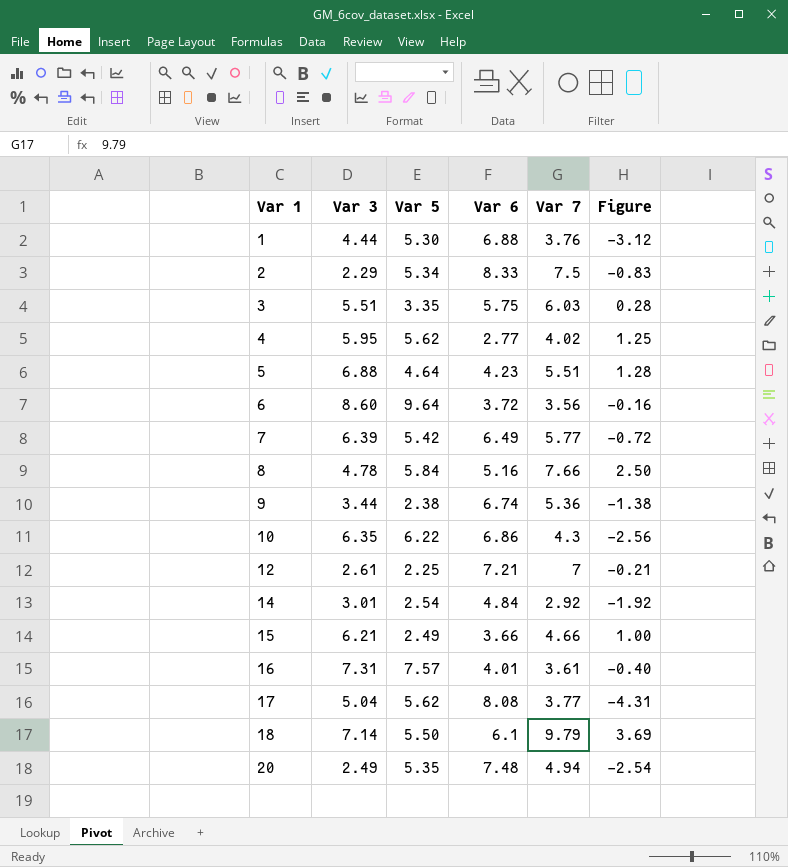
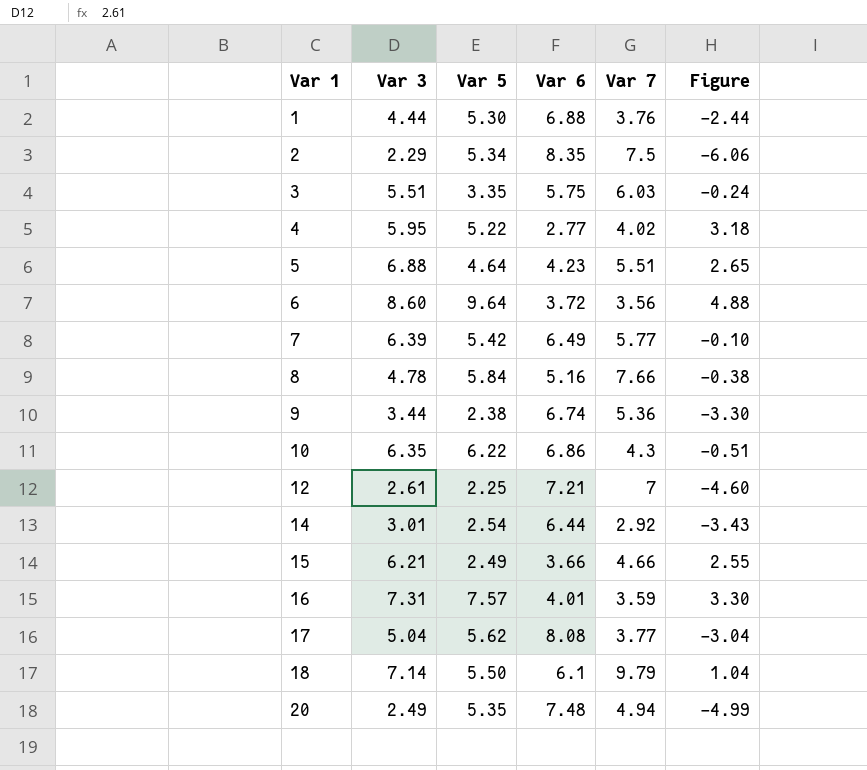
column Figure | formula: [Var 7] - [Var 6] -> [Var 3] - [Var 6]
2 | Var 6: 8.33 -> 8.35
4 | Var 5: 5.62 -> 5.22
14 | Var 6: 4.84 -> 6.44
16 | Var 7: 3.61 -> 3.59

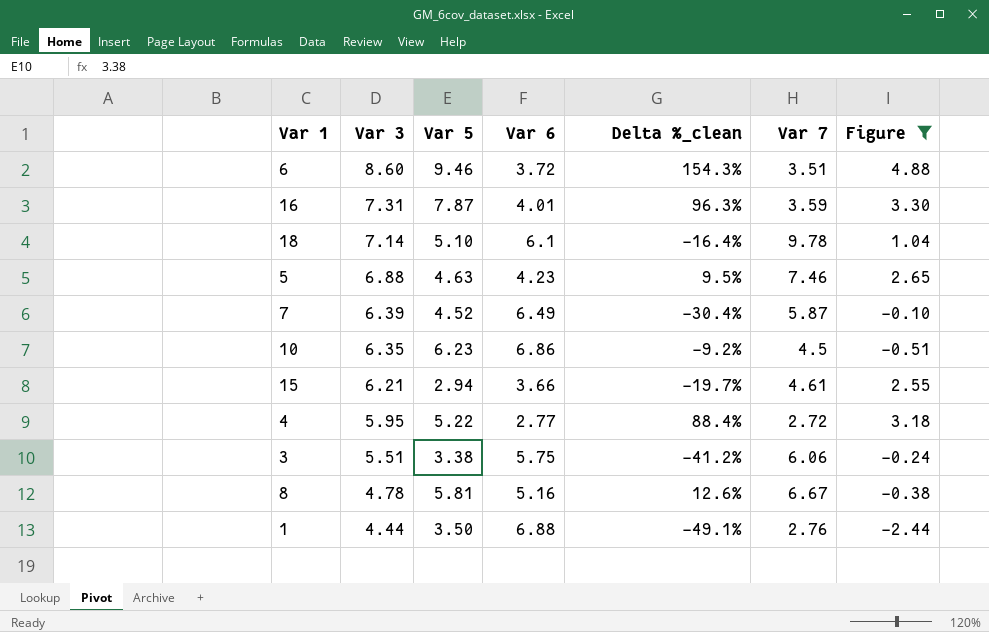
filter: none -> Figure >= -2.44
row order: Var 1 ascending -> Var 3 descending
column Delta %_clean | formula: none -> ([Var 5] - [Var 6]) / [Var 6]
6 | Var 5: 9.64 -> 9.46
6 | Var 7: 3.56 -> 3.51
16 | Var 5: 7.57 -> 7.87
18 | Var 5: 5.50 -> 5.10
18 | Var 7: 9.79 -> 9.78
5 | Var 5: 4.64 -> 4.63
5 | Var 7: 5.51 -> 7.46
7 | Var 5: 5.42 -> 4.52
7 | Var 7: 5.77 -> 5.87
10 | Var 5: 6.22 -> 6.23
10 | Var 7: 4.3 -> 4.5
15 | Var 5: 2.49 -> 2.94
15 | Var 7: 4.66 -> 4.61
4 | Var 7: 4.02 -> 2.72
3 | Var 5: 3.35 -> 3.38
3 | Var 7: 6.03 -> 6.06
8 | Var 5: 5.84 -> 5.81
8 | Var 7: 7.66 -> 6.67
1 | Var 5: 5.30 -> 3.50
1 | Var 7: 3.76 -> 2.76

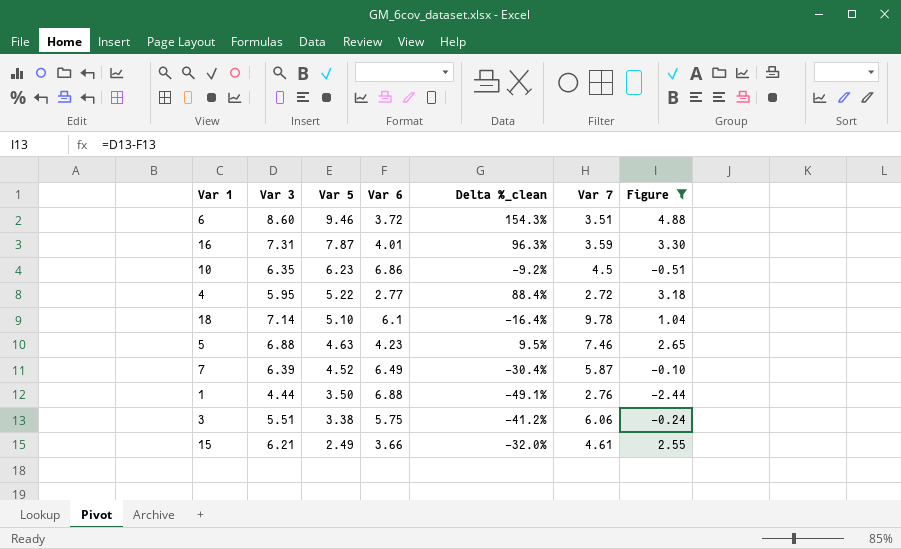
row order: Var 3 descending -> Var 5 descending
row 8: 4.78 | 5.81 | 5.16 | 12.6% | 6.67 | -0.38 -> none
15 | Var 5: 2.94 -> 2.49
15 | Delta %_clean: -19.7% -> -32.0%

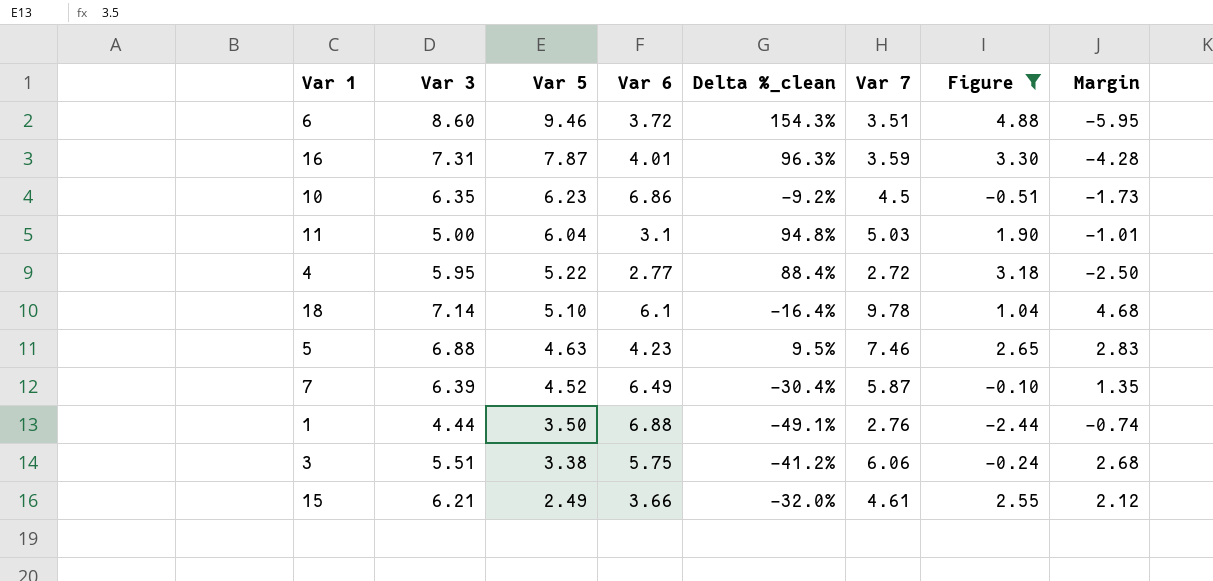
column Margin | formula: none -> [Var 7] - [Var 5]
row 11: none -> 5.00 | 6.04 | 3.1 | 94.8% | 5.03 | 1.90 | -1.01

